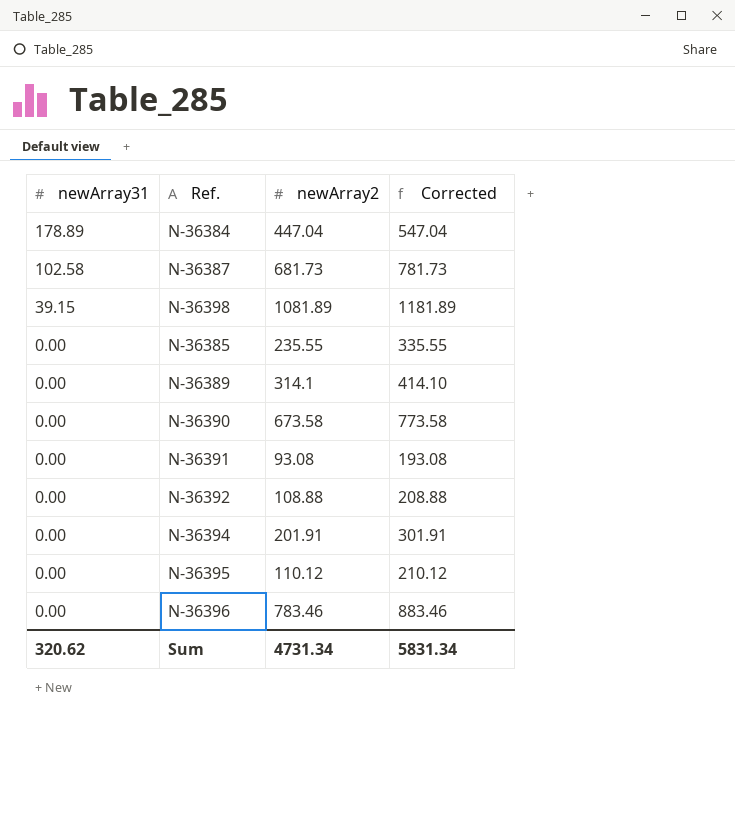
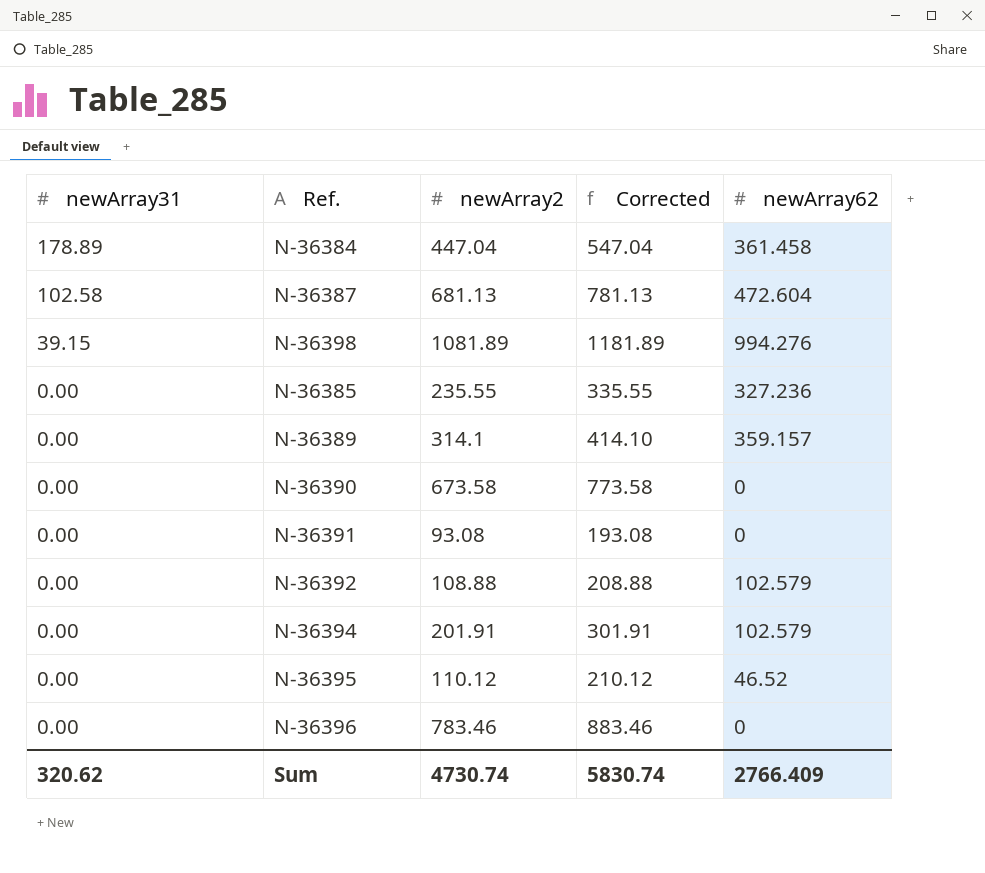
column newArray62 | position: none -> 5
N-36387 | newArray2: 681.73 -> 681.13
N-36387 | Corrected: 781.73 -> 781.13
Sum | newArray2: 4731.34 -> 4730.74
Sum | Corrected: 5831.34 -> 5830.74

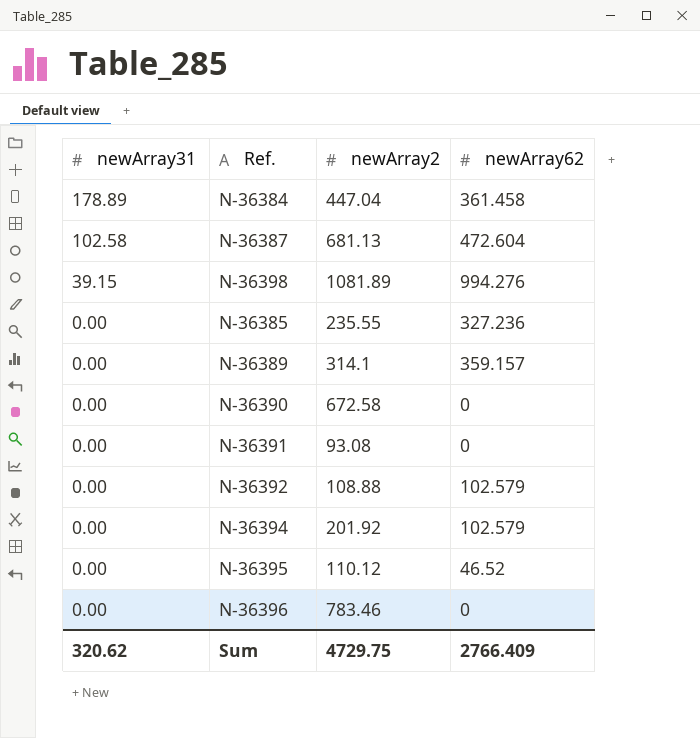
column Corrected | formula: [newArray2] + 100 -> none
N-36390 | newArray2: 673.58 -> 672.58
N-36394 | newArray2: 201.91 -> 201.92
Sum | newArray2: 4730.74 -> 4729.75

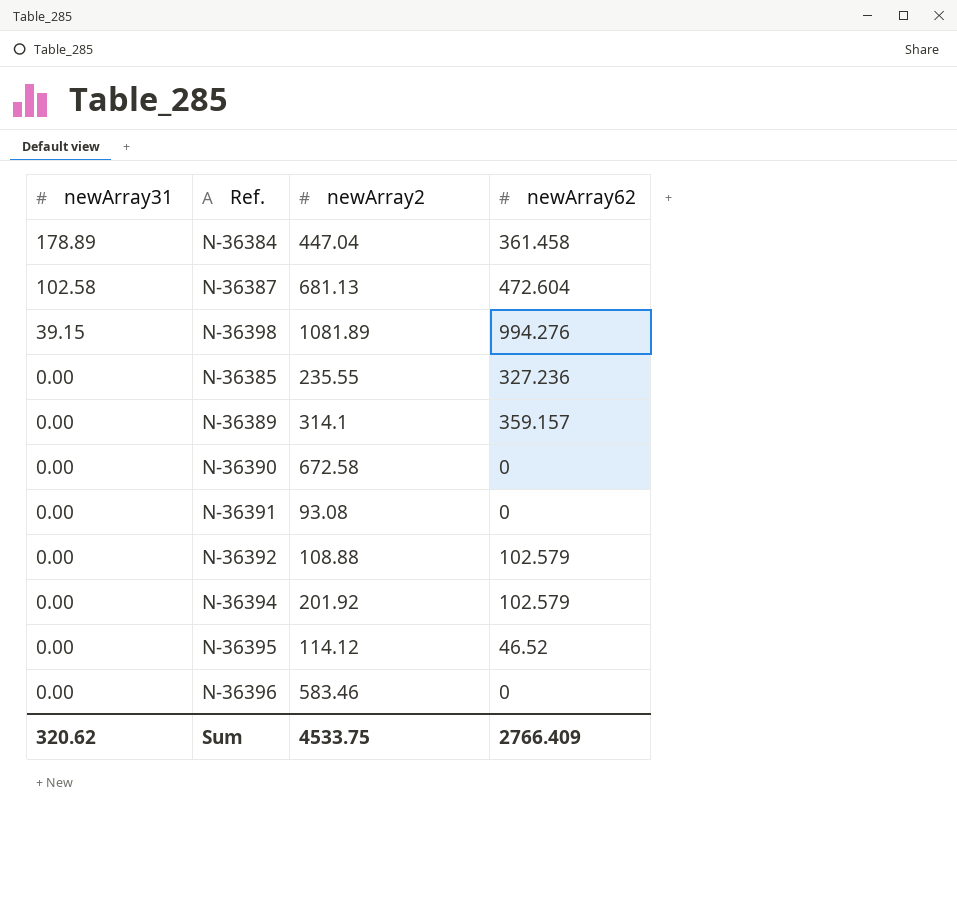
N-36395 | newArray2: 110.12 -> 114.12
N-36396 | newArray2: 783.46 -> 583.46
Sum | newArray2: 4729.75 -> 4533.75

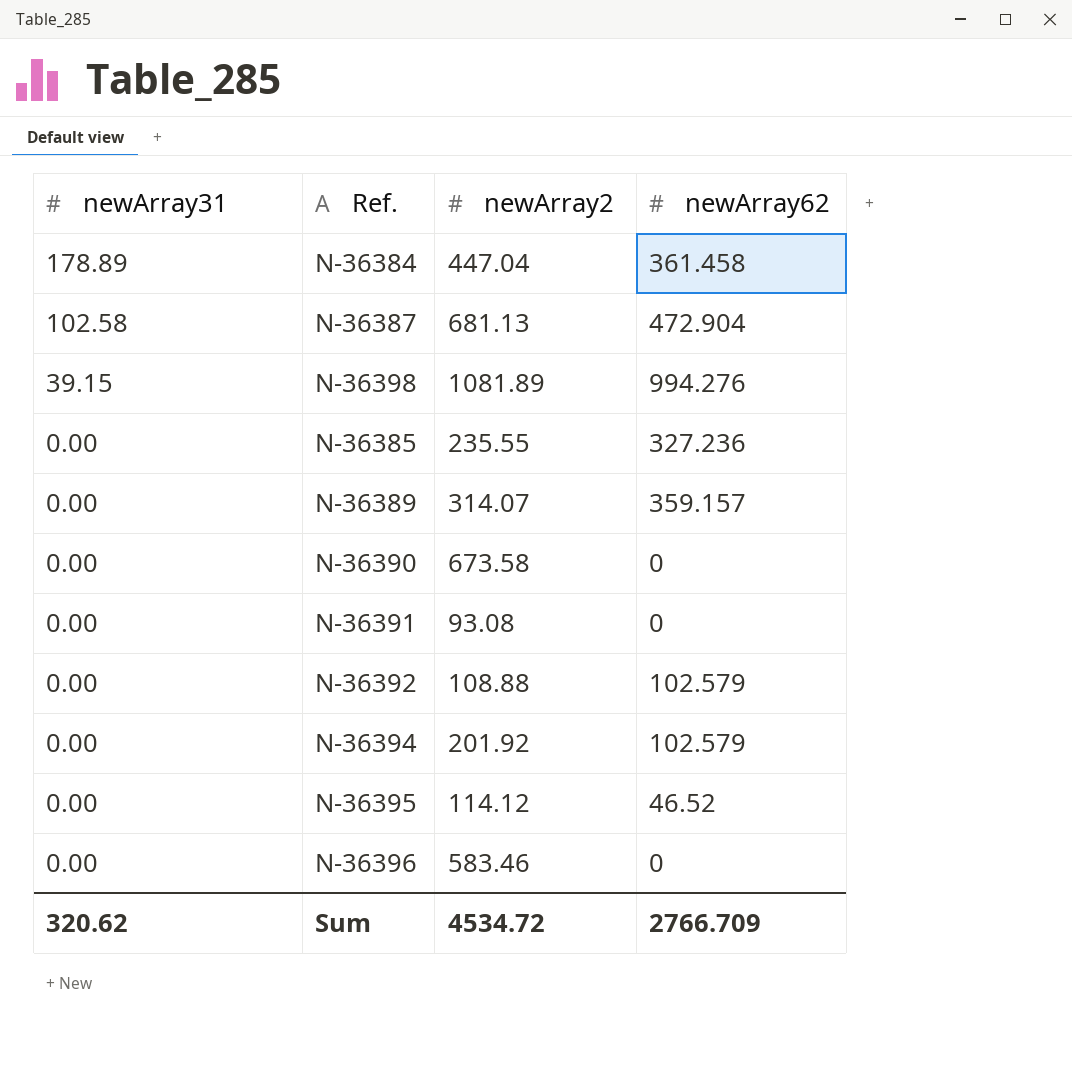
N-36387 | newArray62: 472.604 -> 472.904
N-36389 | newArray2: 314.1 -> 314.07
N-36390 | newArray2: 672.58 -> 673.58
Sum | newArray2: 4533.75 -> 4534.72
Sum | newArray62: 2766.409 -> 2766.709

